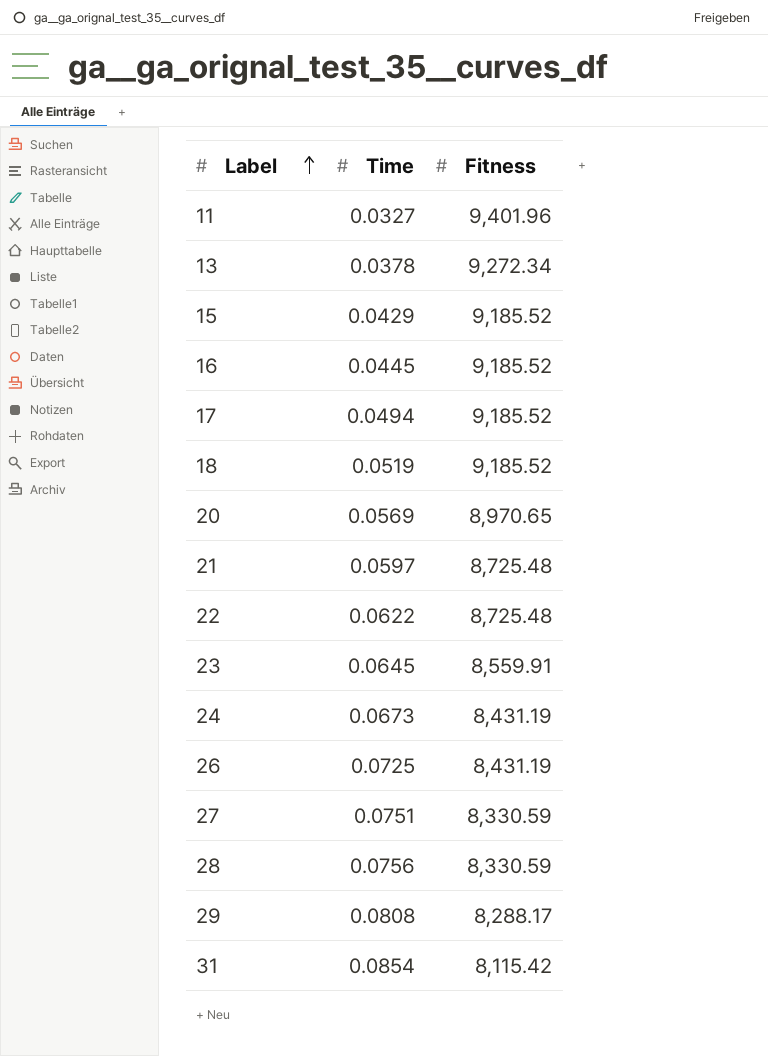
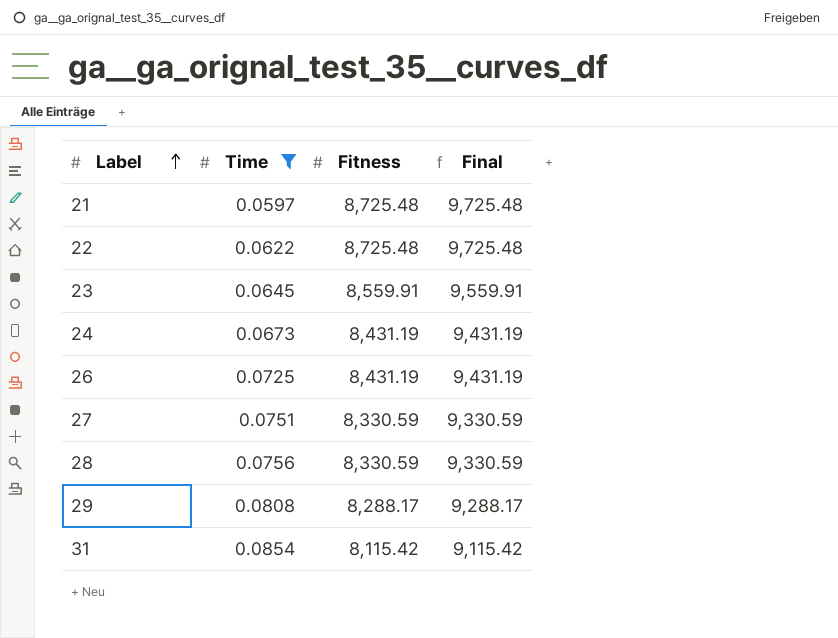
filter: none -> Time >= 0.0597
column Final | formula: none -> [Fitness] + 1000

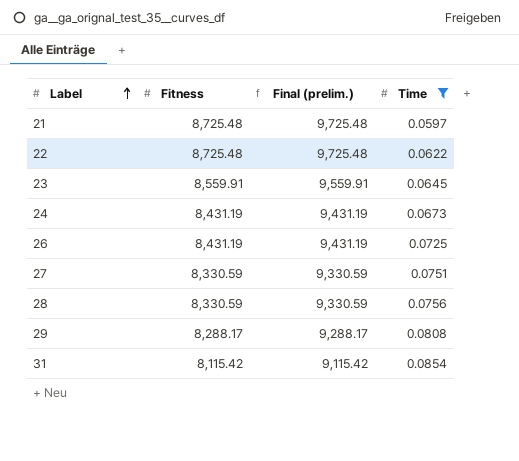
column name: Final -> Final (prelim.)
column Time | position: 2 -> 4

